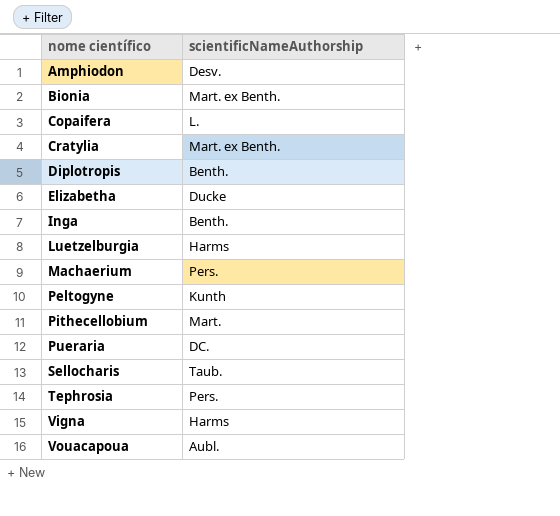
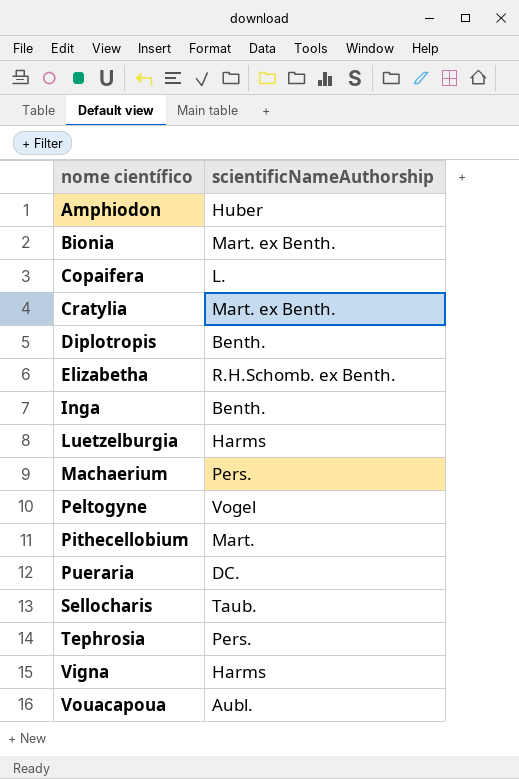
Amphiodon | scientificNameAuthorship: Desv. -> Huber
Elizabetha | scientificNameAuthorship: Ducke -> R.H.Schomb. ex Benth.
Peltogyne | scientificNameAuthorship: Kunth -> Vogel

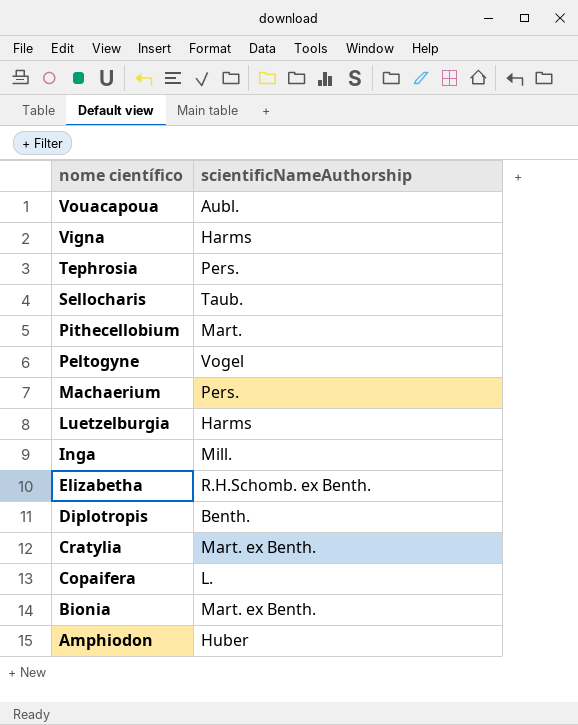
row order: nome científico ascending -> nome científico descending
row Pueraria: DC. -> none
Inga | scientificNameAuthorship: Benth. -> Mill.

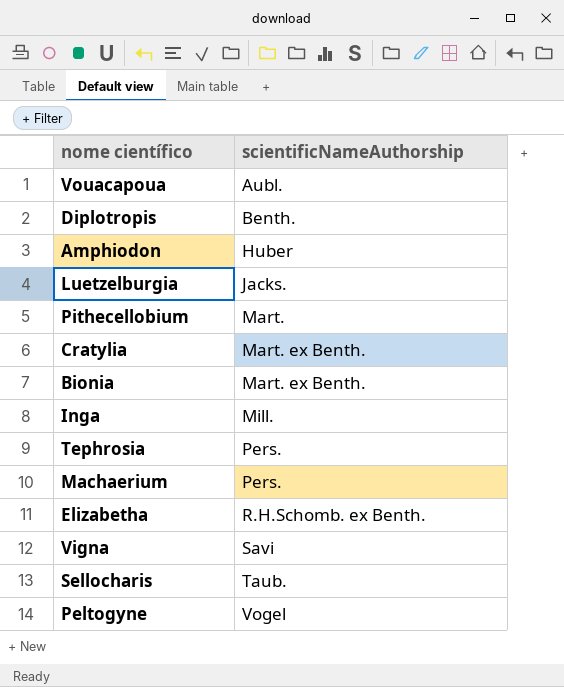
row order: nome científico descending -> scientificNameAuthorship ascending
row Copaifera: L. -> none
Luetzelburgia | scientificNameAuthorship: Harms -> Jacks.
Vigna | scientificNameAuthorship: Harms -> Savi

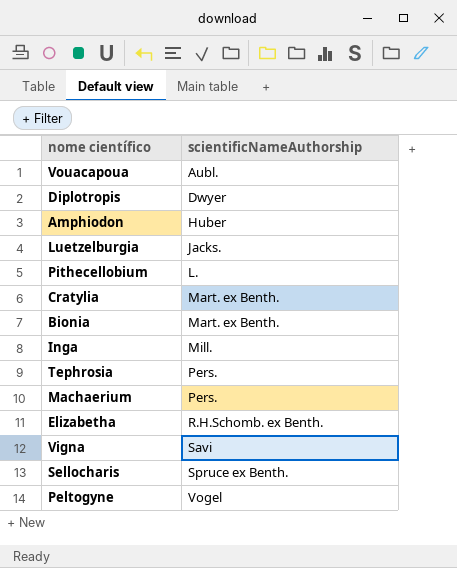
Diplotropis | scientificNameAuthorship: Benth. -> Dwyer
Pithecellobium | scientificNameAuthorship: Mart. -> L.
Sellocharis | scientificNameAuthorship: Taub. -> Spruce ex Benth.

